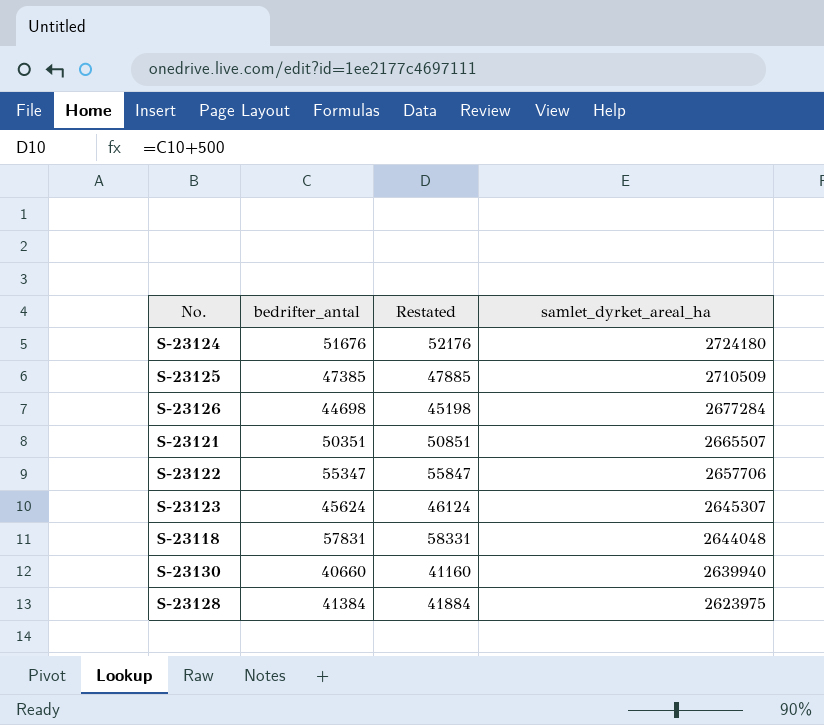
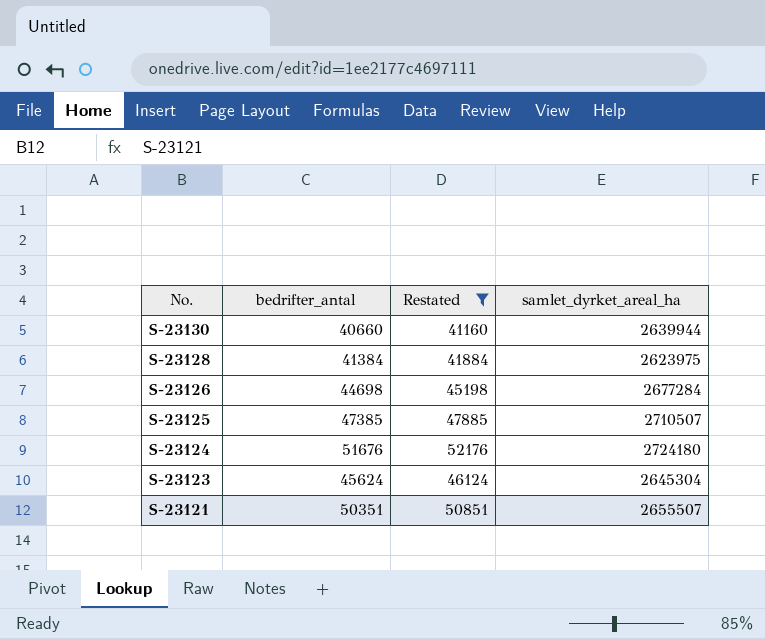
filter: none -> Restated <= 52176
row order: samlet_dyrket_areal_ha descending -> No. descending
S-23130 | samlet_dyrket_areal_ha: 2639940 -> 2639944
S-23125 | samlet_dyrket_areal_ha: 2710509 -> 2710507
S-23123 | samlet_dyrket_areal_ha: 2645307 -> 2645304
S-23121 | samlet_dyrket_areal_ha: 2665507 -> 2655507

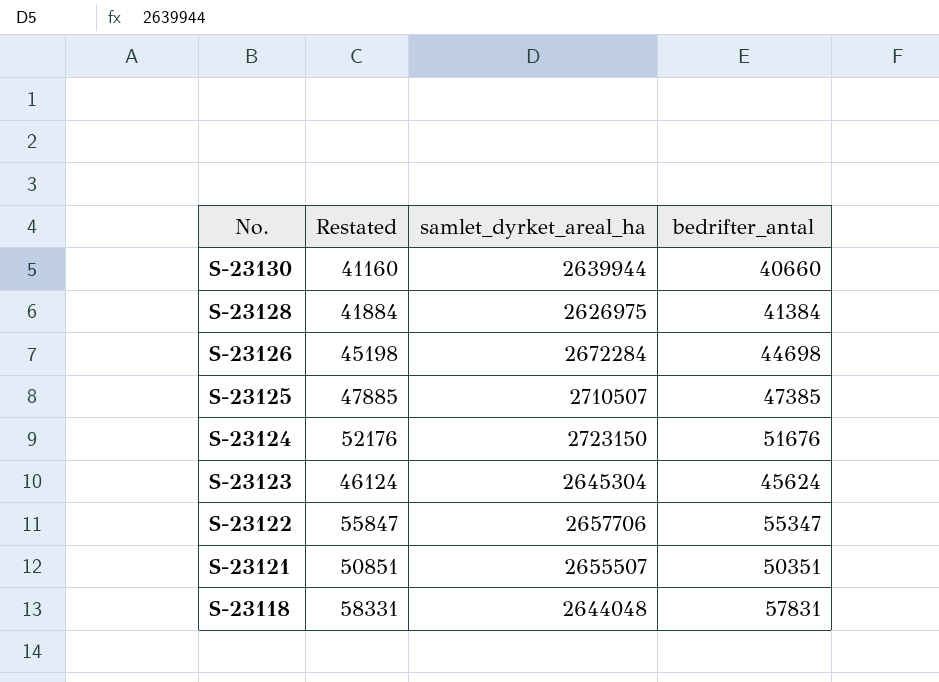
filter: Restated <= 52176 -> none
column bedrifter_antal | position: 2 -> 4
S-23128 | samlet_dyrket_areal_ha: 2623975 -> 2626975
S-23126 | samlet_dyrket_areal_ha: 2677284 -> 2672284
S-23124 | samlet_dyrket_areal_ha: 2724180 -> 2723150

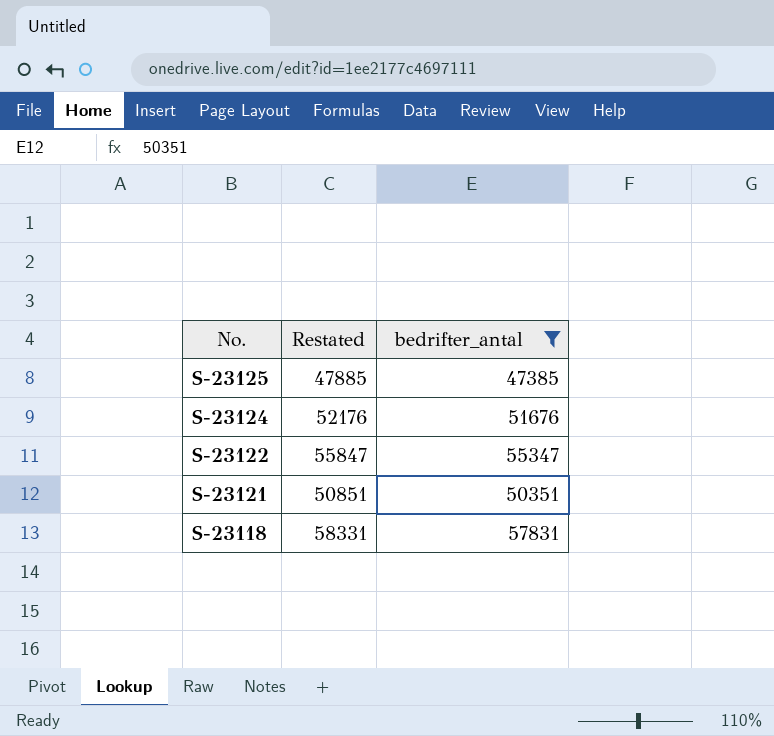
filter: none -> bedrifter_antal >= 47385
column samlet_dyrket_areal_ha | position: 3 -> none

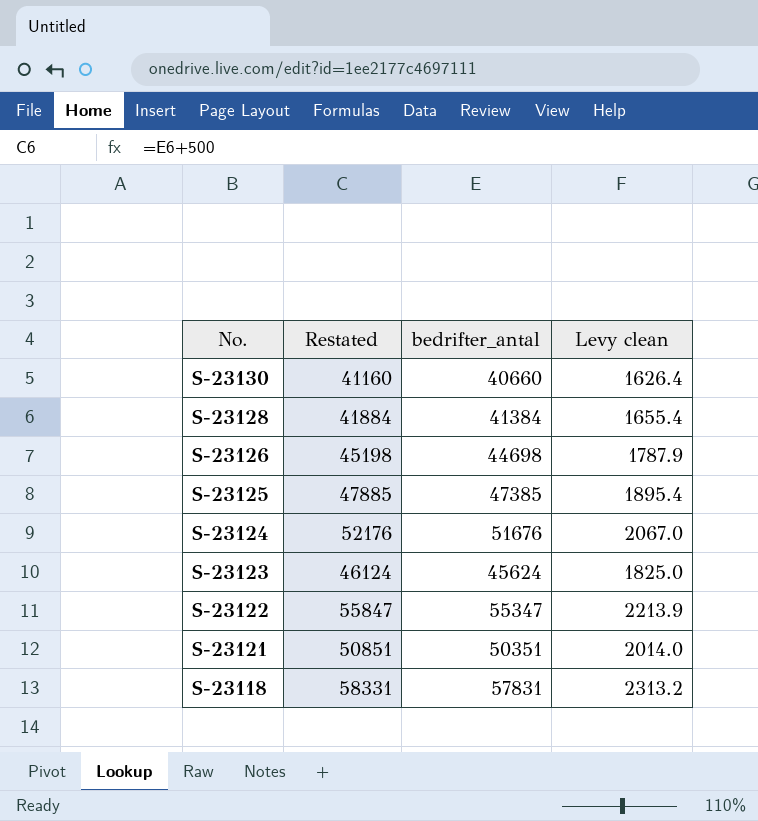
filter: bedrifter_antal >= 47385 -> none
column Levy clean | formula: none -> [bedrifter_antal] * 0.04

